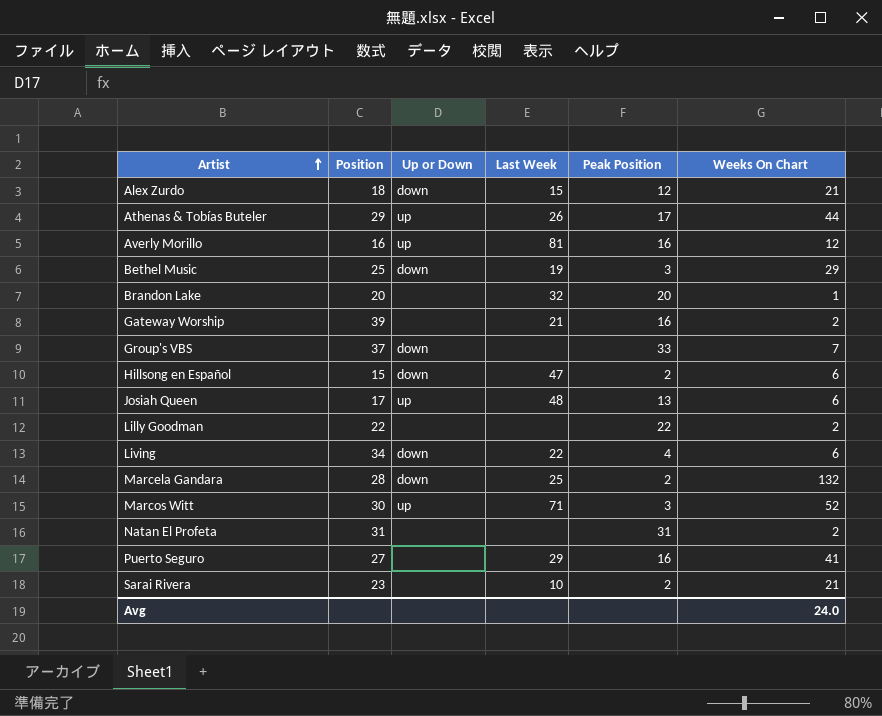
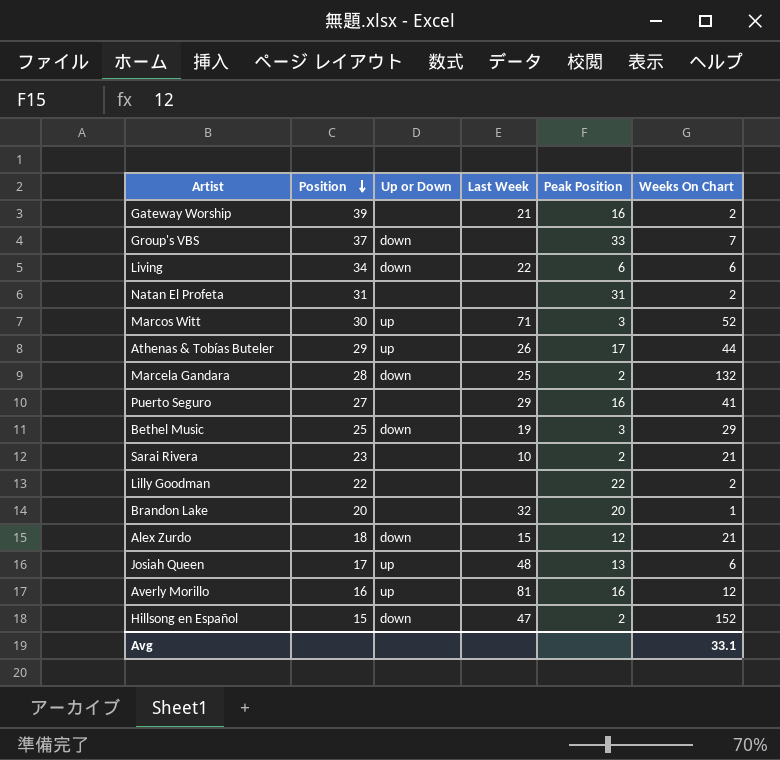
row order: Artist ascending -> Position descending
Living | Peak Position: 4 -> 6
Hillsong en Español | Weeks On Chart: 6 -> 152
Avg | Weeks On Chart: 24.0 -> 33.1

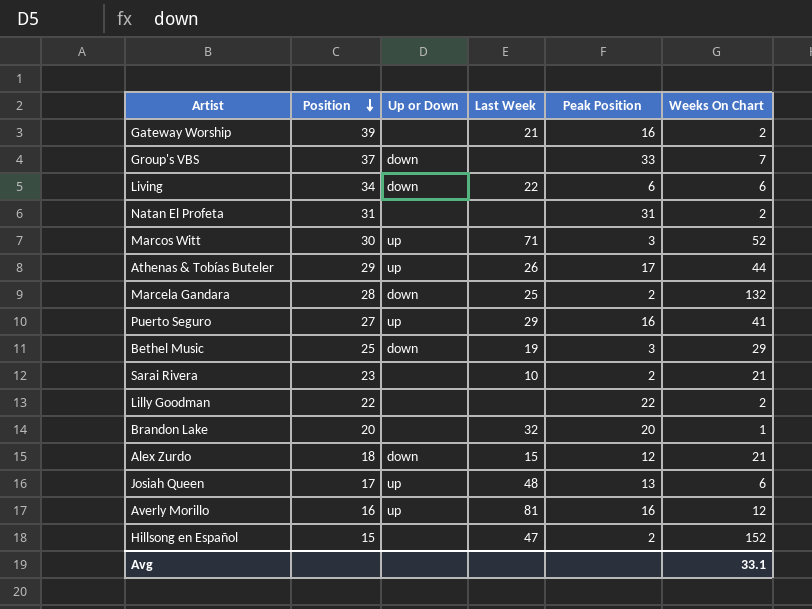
Puerto Seguro | Up or Down: none -> up
Hillsong en Español | Up or Down: down -> none

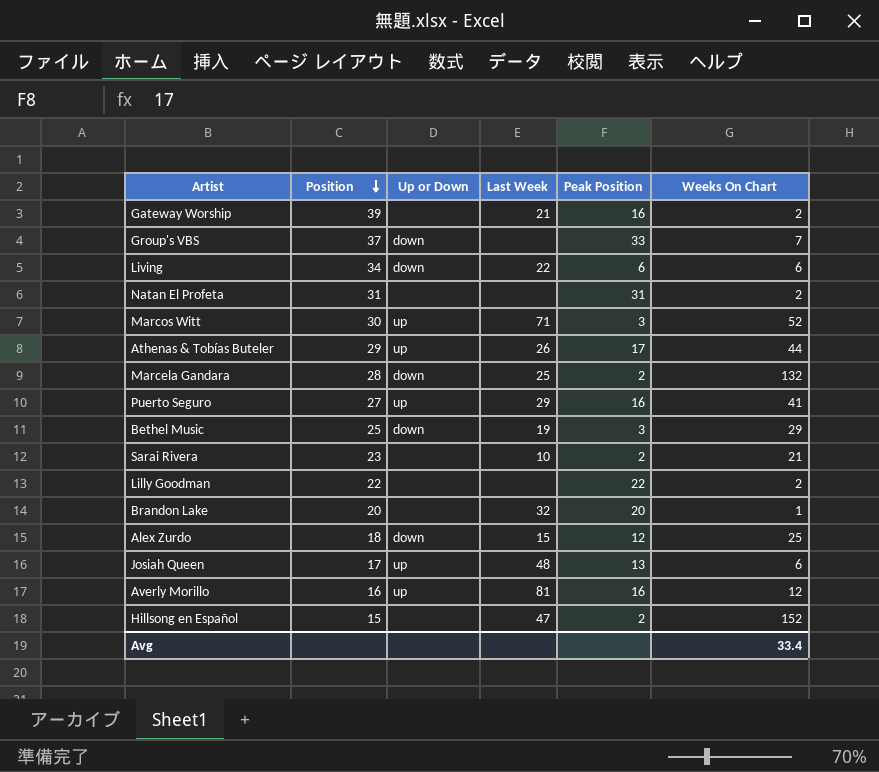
Alex Zurdo | Weeks On Chart: 21 -> 25
Avg | Weeks On Chart: 33.1 -> 33.4

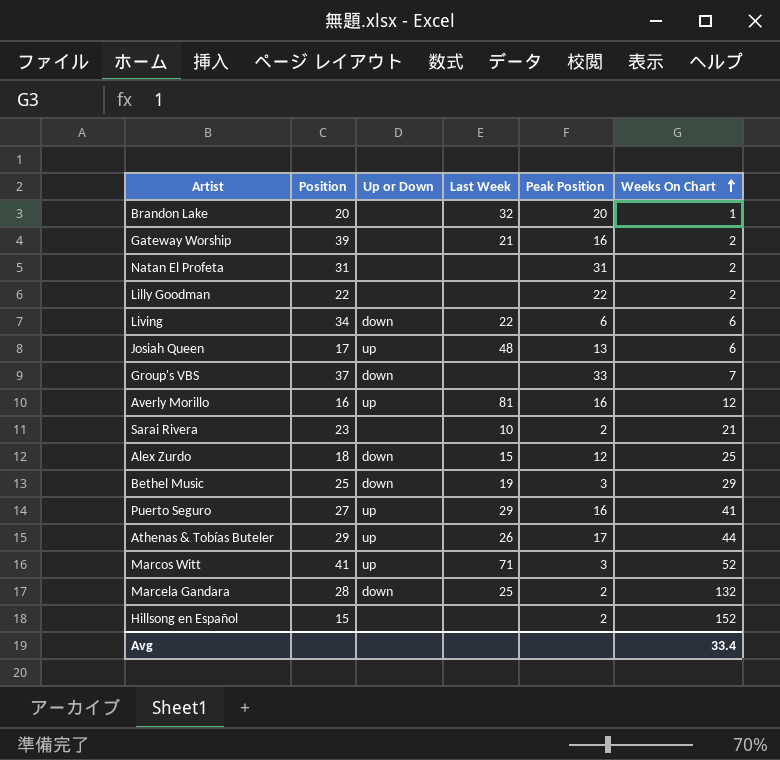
row order: Position descending -> Weeks On Chart ascending
Marcos Witt | Position: 30 -> 41
Hillsong en Español | Last Week: 47 -> none

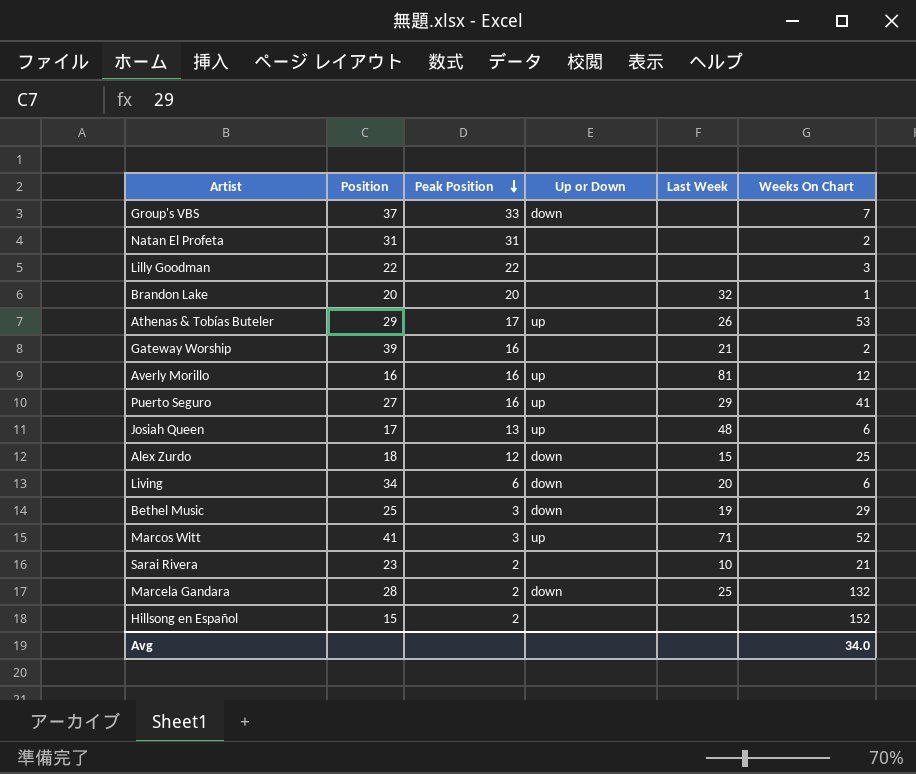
row order: Weeks On Chart ascending -> Peak Position descending
column Peak Position | position: 5 -> 3
Lilly Goodman | Weeks On Chart: 2 -> 3
Athenas & Tobías Buteler | Weeks On Chart: 44 -> 53
Living | Last Week: 22 -> 20
Avg | Weeks On Chart: 33.4 -> 34.0

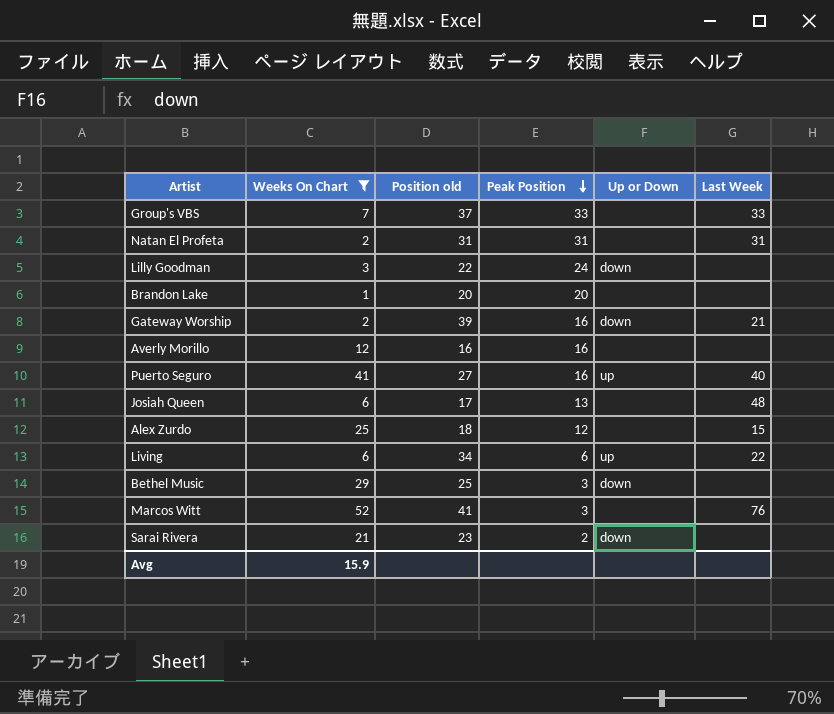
filter: none -> Weeks On Chart <= 52
column Weeks On Chart | position: 6 -> 2
column name: Position -> Position old
Group's VBS | Up or Down: down -> none
Group's VBS | Last Week: none -> 33
Natan El Profeta | Last Week: none -> 31
Lilly Goodman | Peak Position: 22 -> 24
Lilly Goodman | Up or Down: none -> down
Brandon Lake | Last Week: 32 -> none
Gateway Worship | Up or Down: none -> down
Averly Morillo | Up or Down: up -> none
Averly Morillo | Last Week: 81 -> none
Puerto Seguro | Last Week: 29 -> 40
Josiah Queen | Up or Down: up -> none
Alex Zurdo | Up or Down: down -> none
Living | Up or Down: down -> up
Living | Last Week: 20 -> 22
Bethel Music | Last Week: 19 -> none
Marcos Witt | Up or Down: up -> none
Marcos Witt | Last Week: 71 -> 76
Sarai Rivera | Up or Down: none -> down
Sarai Rivera | Last Week: 10 -> none
Avg | Weeks On Chart: 34.0 -> 15.9

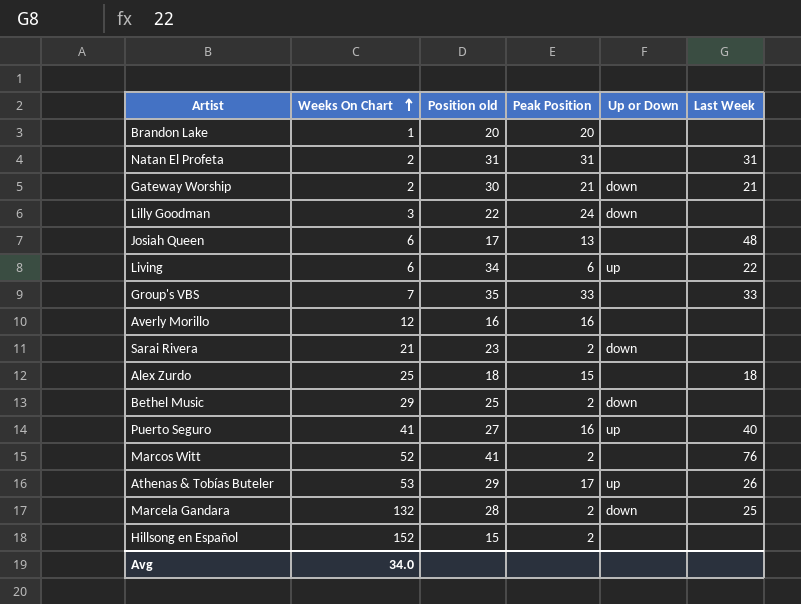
filter: Weeks On Chart <= 52 -> none
row order: Peak Position descending -> Weeks On Chart ascending
Gateway Worship | Position old: 39 -> 30
Gateway Worship | Peak Position: 16 -> 21
Group's VBS | Position old: 37 -> 35
Alex Zurdo | Peak Position: 12 -> 15
Alex Zurdo | Last Week: 15 -> 18
Bethel Music | Peak Position: 3 -> 2
Marcos Witt | Peak Position: 3 -> 2
Avg | Weeks On Chart: 15.9 -> 34.0

